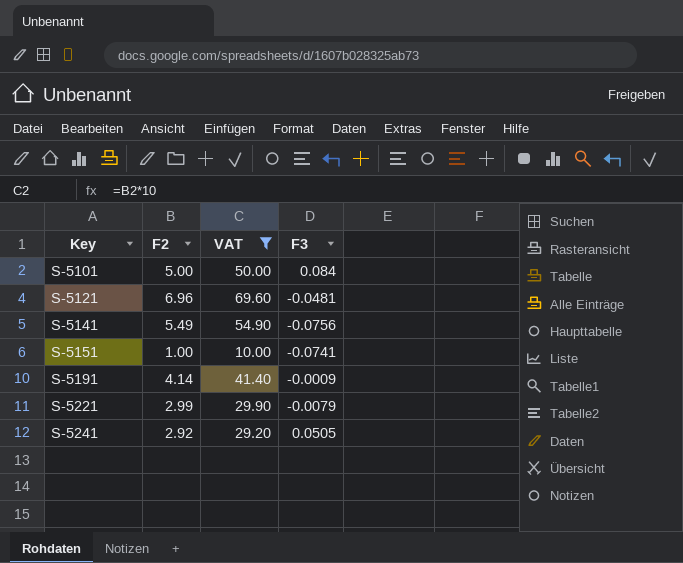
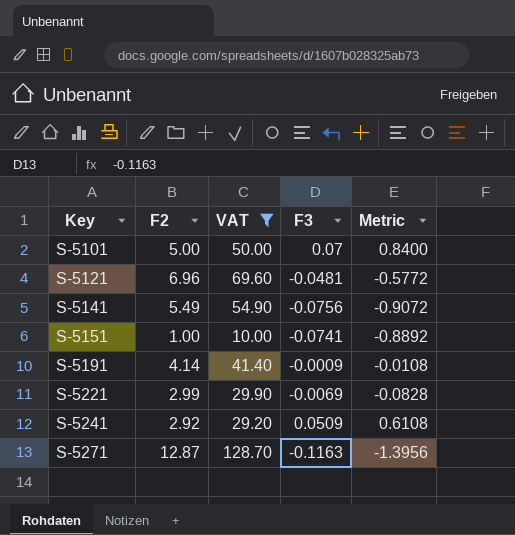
column Metric | formula: none -> [F3] * 12
S-5101 | F3: 0.084 -> 0.07
S-5221 | F3: -0.0079 -> -0.0069
S-5241 | F3: 0.0505 -> 0.0509
row S-5271: none -> 12.87 | 128.70 | -0.1163 | -1.3956

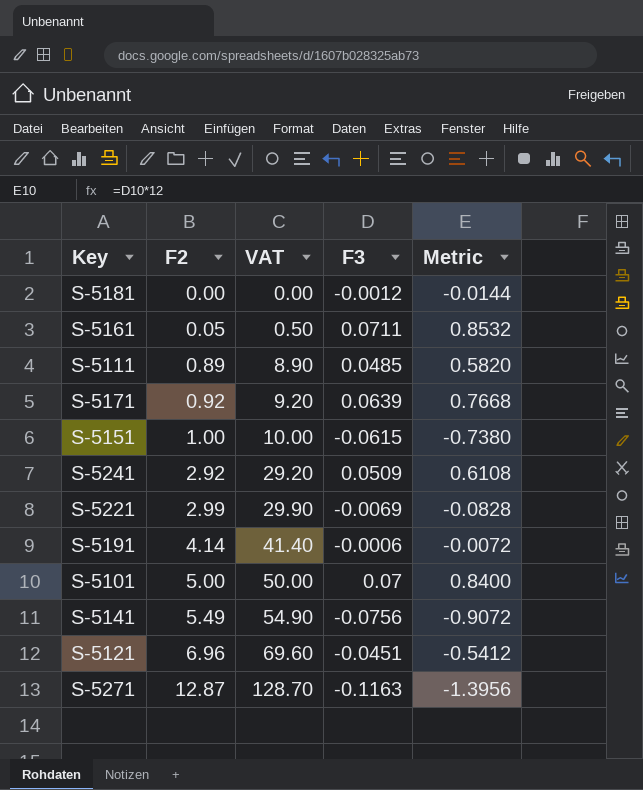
filter: VAT >= 10.00 -> none
row order: Key ascending -> F2 ascending
S-5151 | F3: -0.0741 -> -0.0615
S-5151 | Metric: -0.8892 -> -0.7380
S-5191 | F3: -0.0009 -> -0.0006
S-5191 | Metric: -0.0108 -> -0.0072
S-5121 | F3: -0.0481 -> -0.0451
S-5121 | Metric: -0.5772 -> -0.5412

